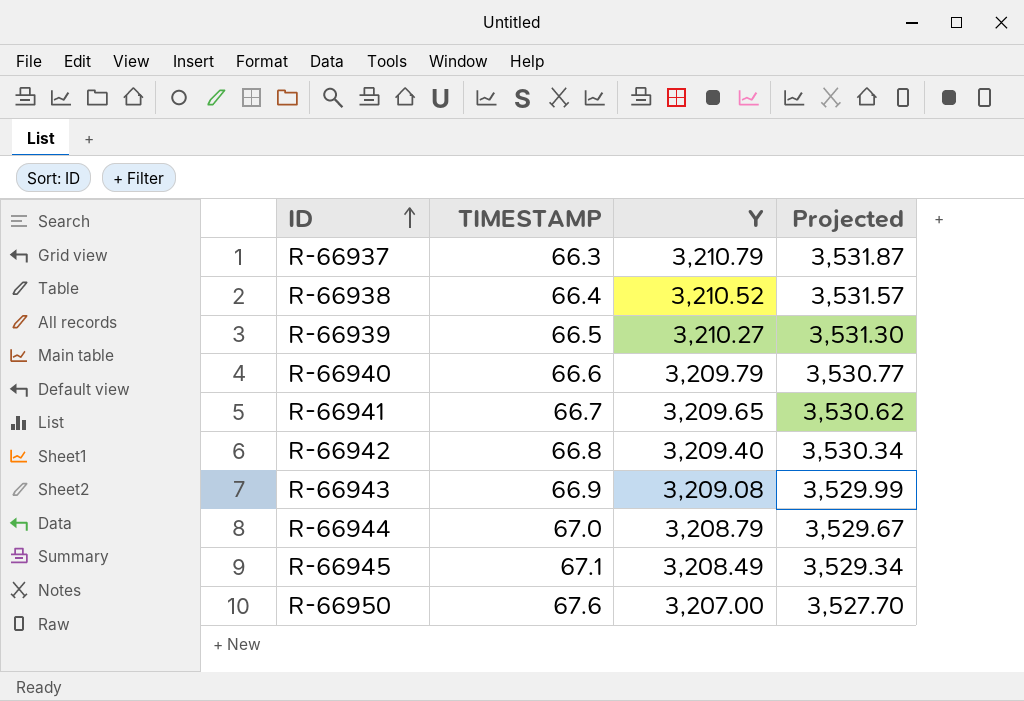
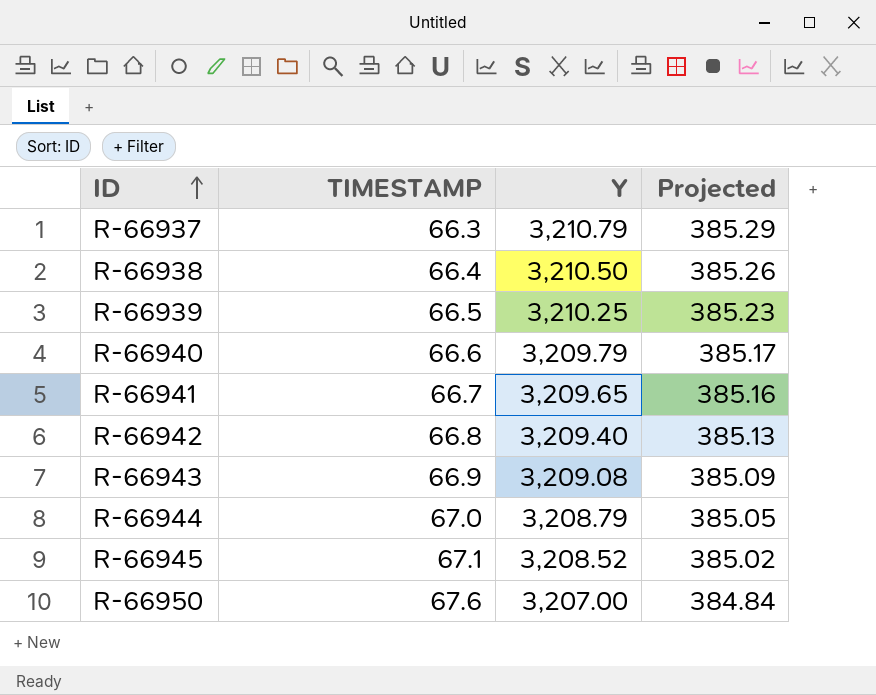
column Projected | formula: [Y] * 1.1 -> [Y] * 0.12
R-66938 | Y: 3,210.52 -> 3,210.50
R-66939 | Y: 3,210.27 -> 3,210.25
R-66945 | Y: 3,208.49 -> 3,208.52

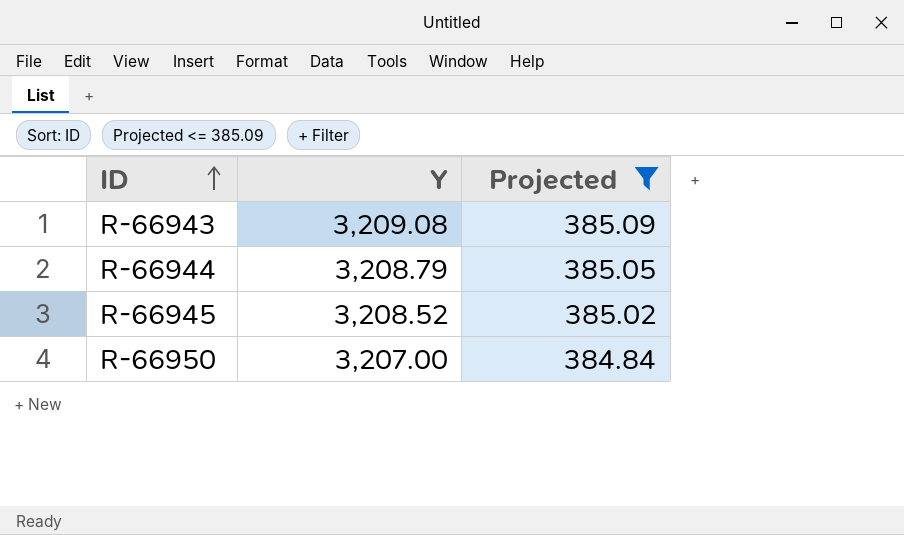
filter: none -> Projected <= 385.09
column TIMESTAMP | position: 2 -> none

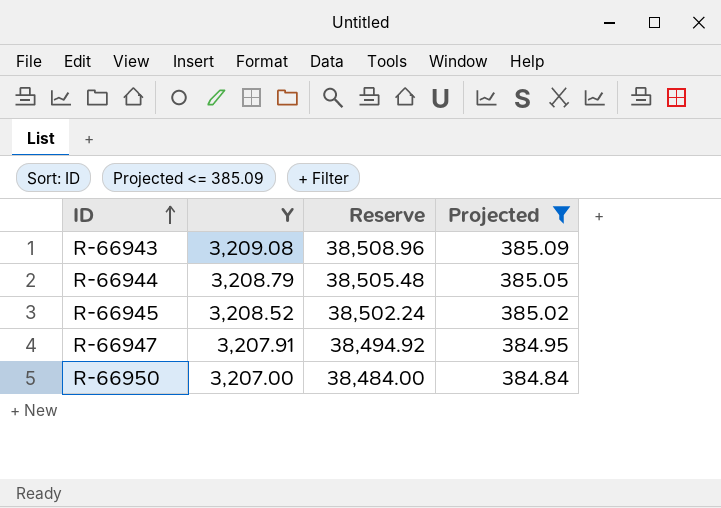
column Reserve | formula: none -> [Y] * 12
row R-66947: none -> 3,207.91 | 38,494.92 | 384.95

